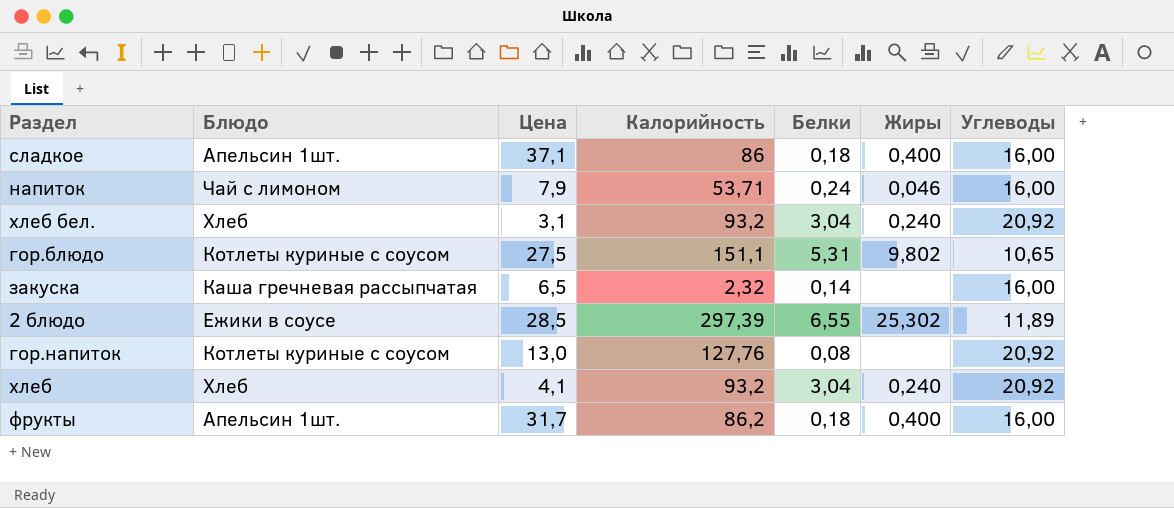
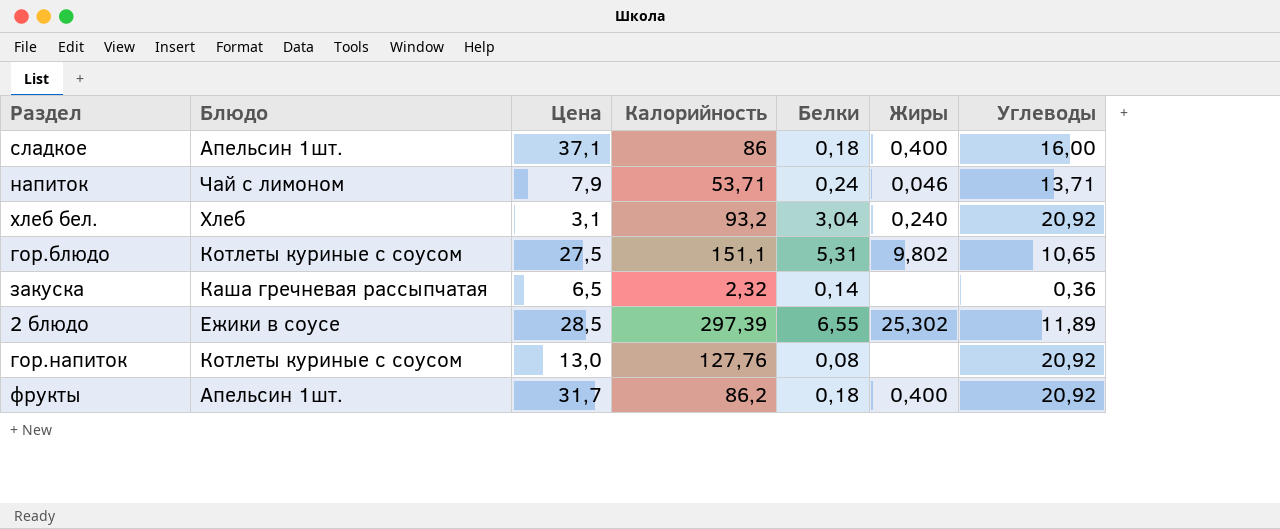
row хлеб: Хлеб | 4,1 | 93,2 | 3,04 | 0,240 | 20,92 -> none
напиток | Углеводы: 16,00 -> 13,71
закуска | Углеводы: 16,00 -> 0,36
фрукты | Углеводы: 16,00 -> 20,92

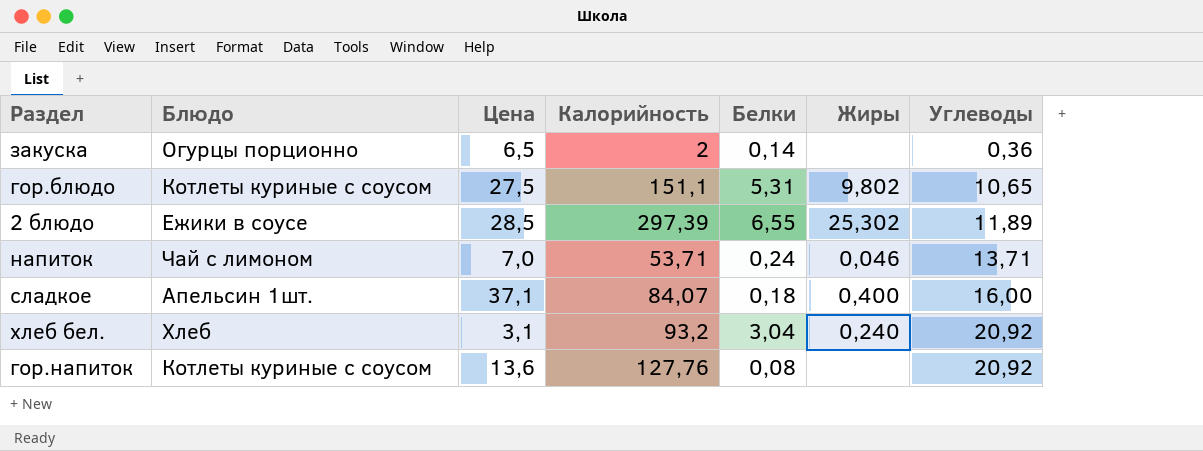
row order: none -> Углеводы ascending
row фрукты: Апельсин 1шт. | 31,7 | 86,2 | 0,18 | 0,400 | 20,92 -> none
закуска | Блюдо: Каша гречневая рассыпчатая -> Огурцы порционно
закуска | Калорийность: 2,32 -> 2
напиток | Цена: 7,9 -> 7,0
сладкое | Калорийность: 86 -> 84,07
гор.напиток | Цена: 13,0 -> 13,6

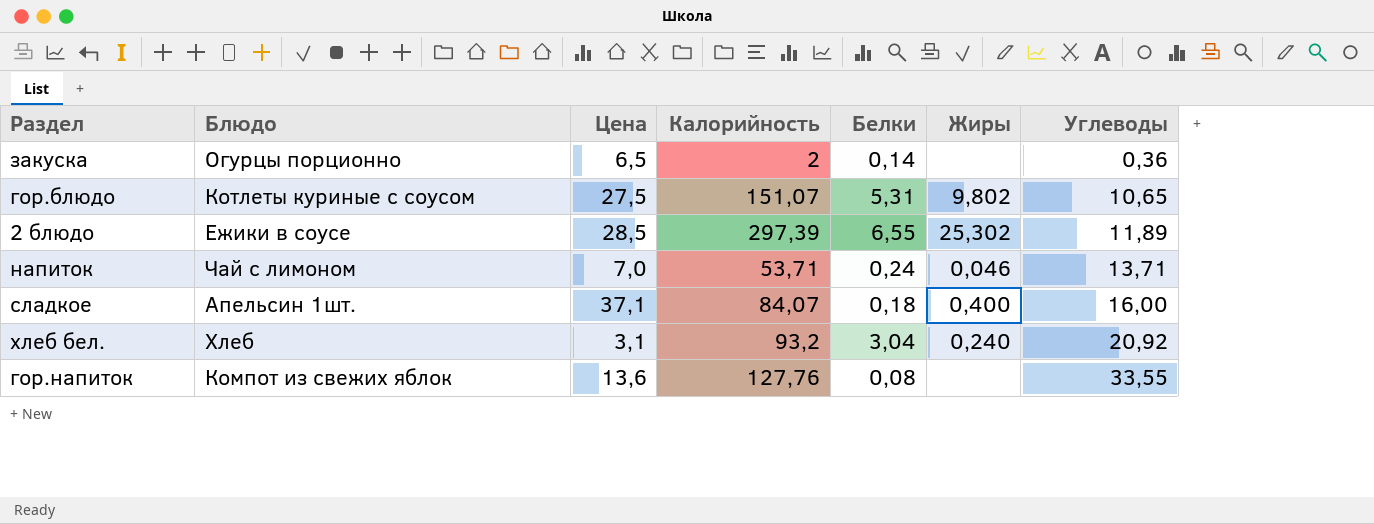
гор.блюдо | Калорийность: 151,1 -> 151,07
гор.напиток | Блюдо: Котлеты куриные с соусом -> Компот из свежих яблок
гор.напиток | Углеводы: 20,92 -> 33,55

